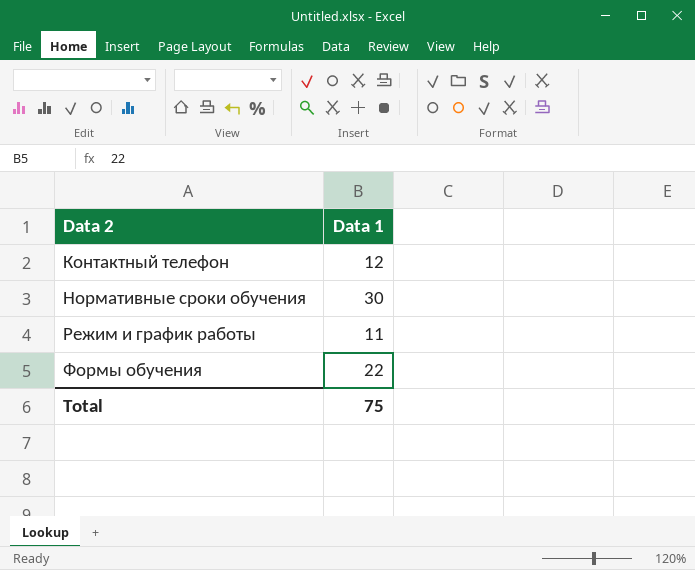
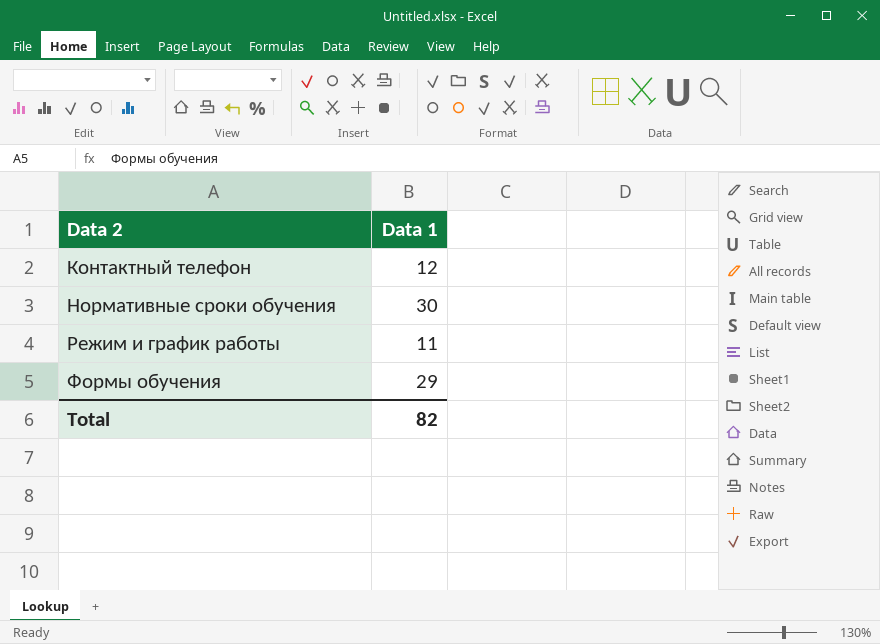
Формы обучения | Data 1: 22 -> 29
Total | Data 1: 75 -> 82

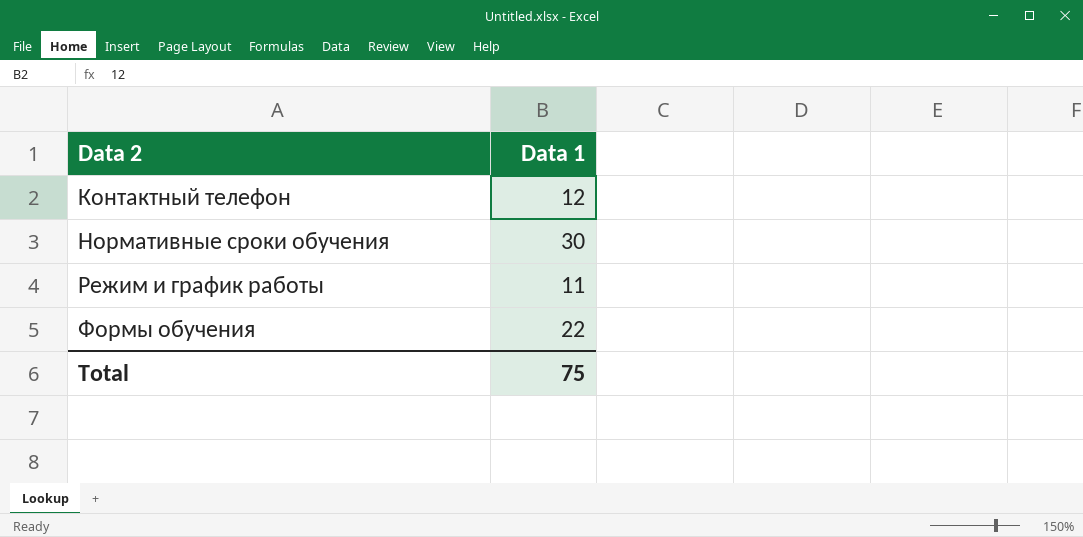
Формы обучения | Data 1: 29 -> 22
Total | Data 1: 82 -> 75

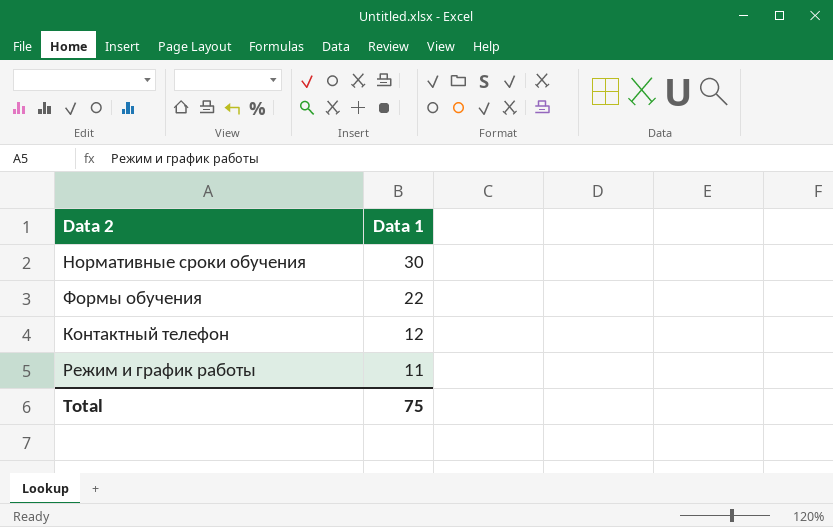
row order: Data 2 ascending -> Data 1 descending

